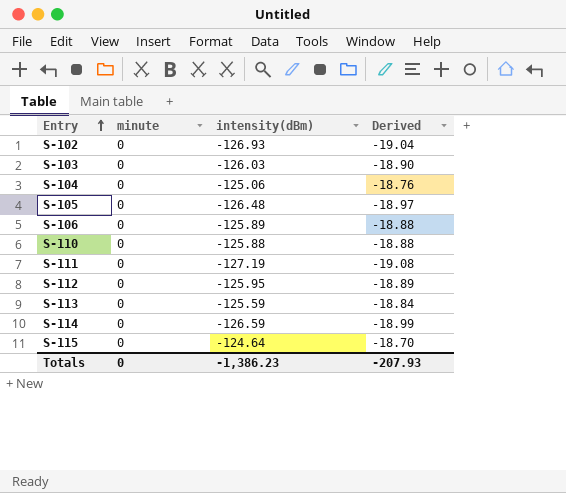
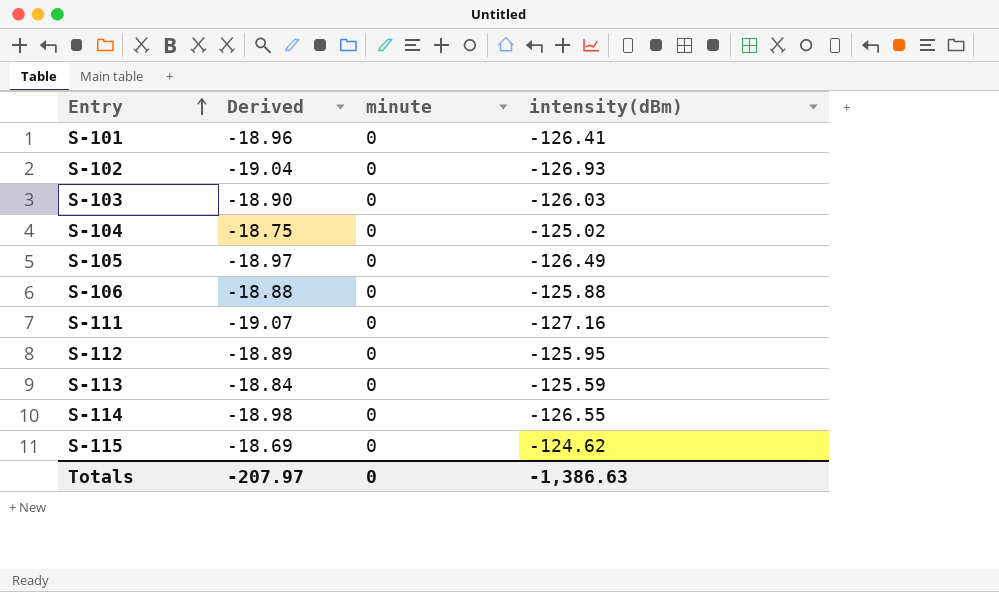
column Derived | position: 4 -> 2
row S-110: 0 | -125.88 | -18.88 -> none
row S-101: none -> -18.96 | 0 | -126.41
S-104 | Derived: -18.76 -> -18.75
S-104 | intensity(dBm): -125.06 -> -125.02
S-105 | intensity(dBm): -126.48 -> -126.49
S-106 | intensity(dBm): -125.89 -> -125.88
S-111 | Derived: -19.08 -> -19.07
S-111 | intensity(dBm): -127.19 -> -127.16
S-114 | Derived: -18.99 -> -18.98
S-114 | intensity(dBm): -126.59 -> -126.55
S-115 | Derived: -18.70 -> -18.69
S-115 | intensity(dBm): -124.64 -> -124.62
Totals | Derived: -207.93 -> -207.97
Totals | intensity(dBm): -1,386.23 -> -1,386.63

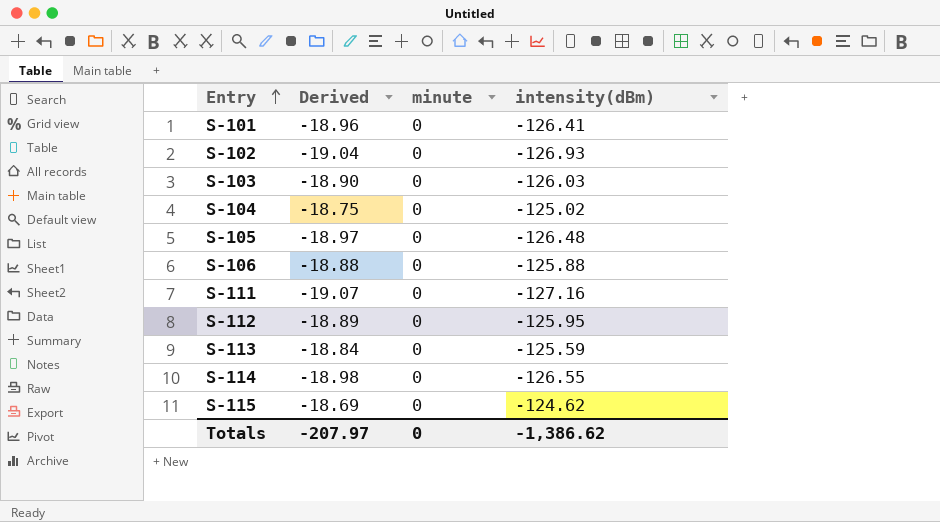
S-105 | intensity(dBm): -126.49 -> -126.48
Totals | intensity(dBm): -1,386.63 -> -1,386.62

